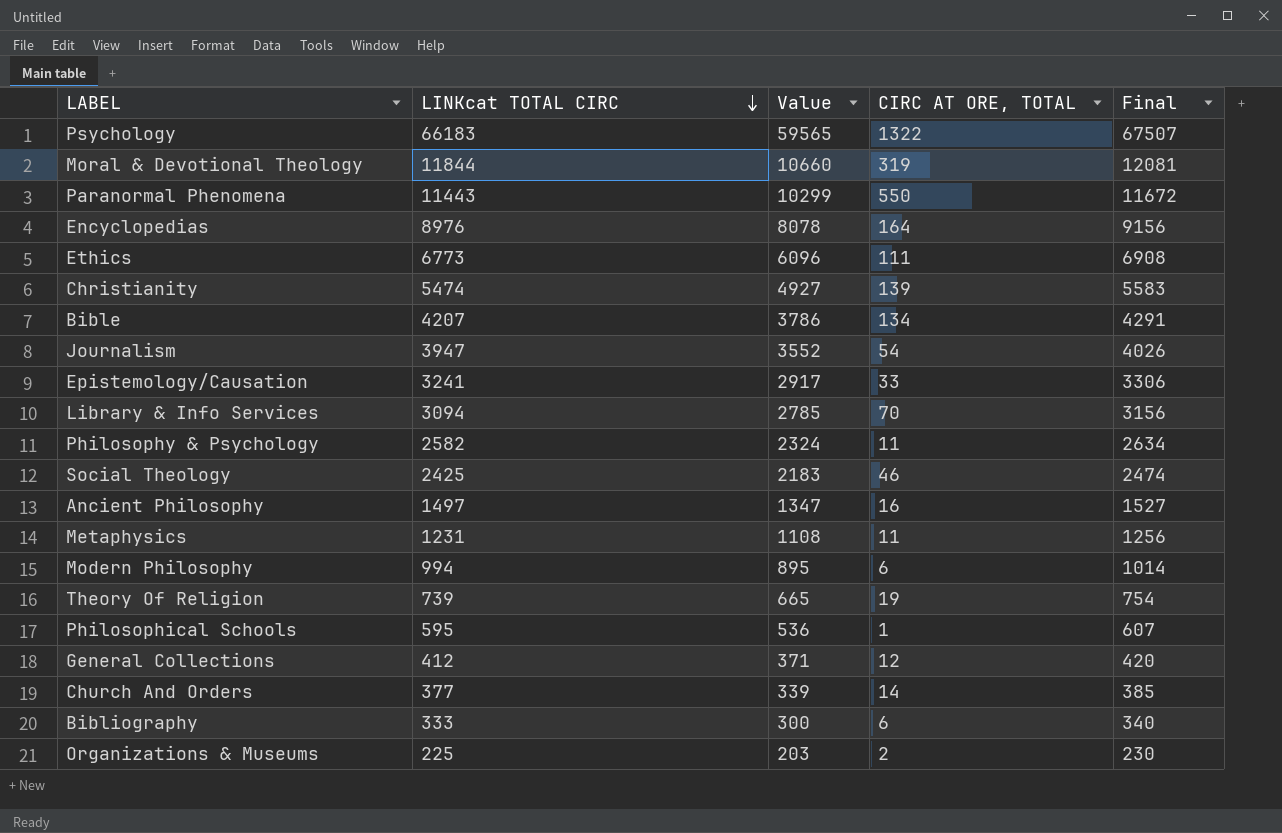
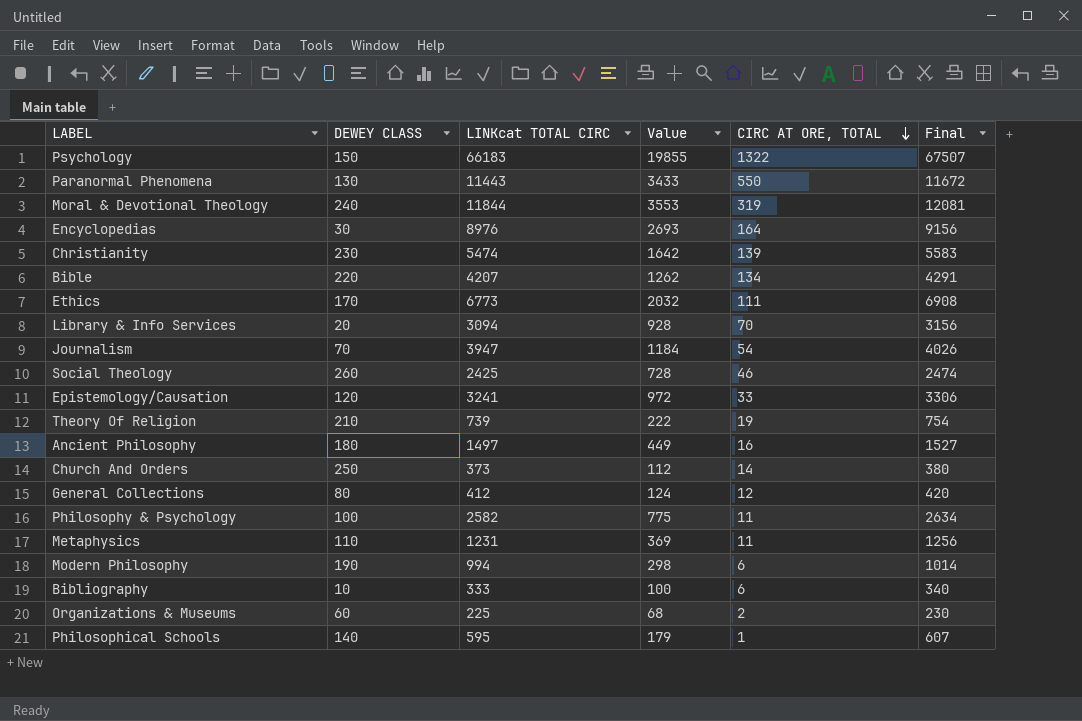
row order: LINKcat TOTAL CIRC descending -> CIRC AT ORE, TOTAL descending
column DEWEY CLASS | position: none -> 2
column Value | formula: [LINKcat TOTAL CIRC] * 0.9 -> [LINKcat TOTAL CIRC] * 0.3
Church And Orders | LINKcat TOTAL CIRC: 377 -> 373
Church And Orders | Final: 385 -> 380

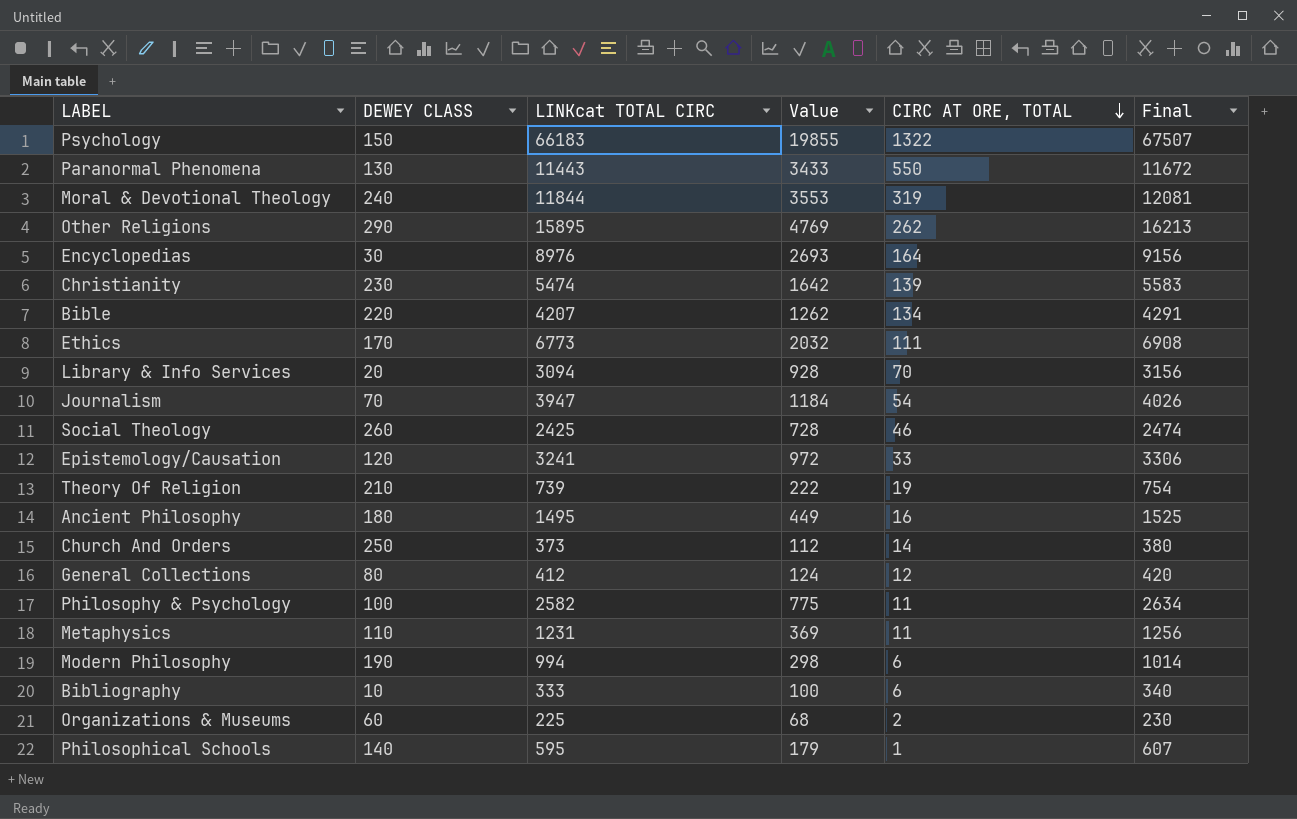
row Other Religions: none -> 290 | 15895 | 4769 | 262 | 16213
Ancient Philosophy | LINKcat TOTAL CIRC: 1497 -> 1495
Ancient Philosophy | Final: 1527 -> 1525

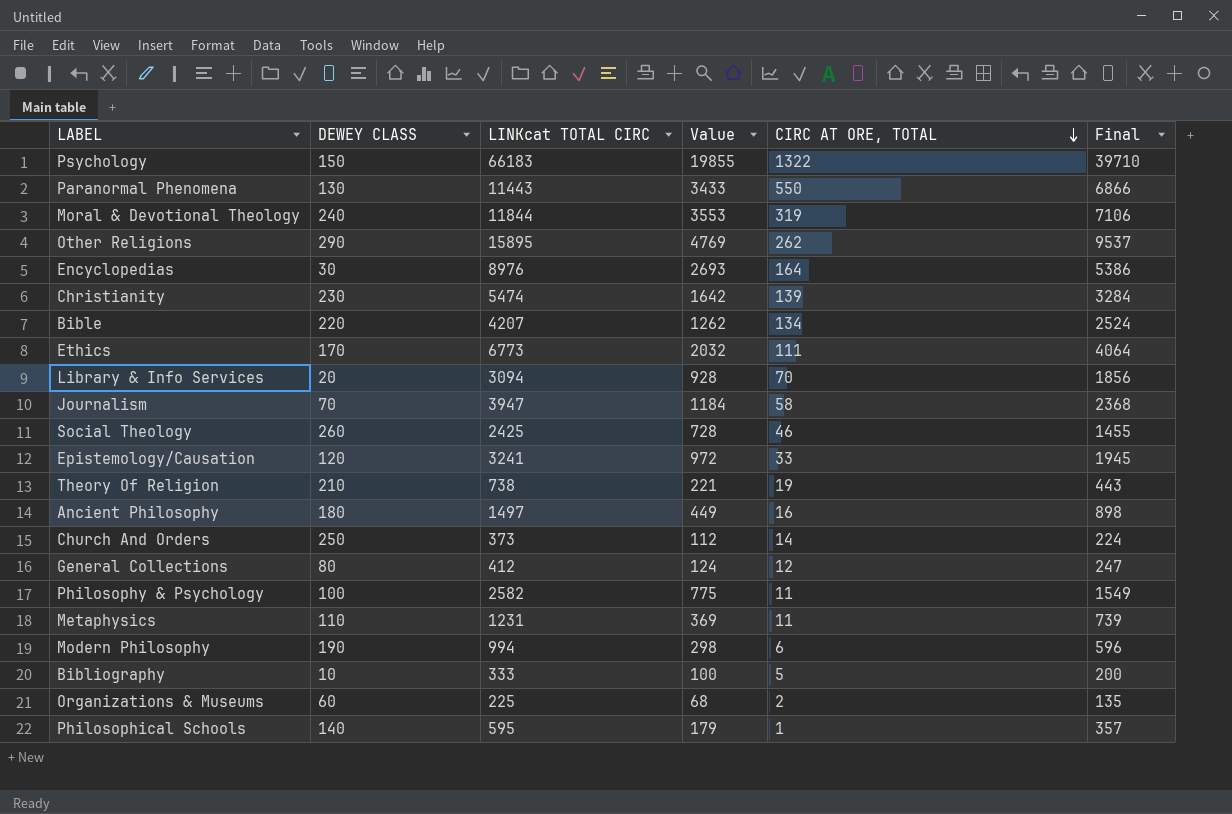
column Final | formula: [LINKcat TOTAL CIRC] * 1.02 -> [LINKcat TOTAL CIRC] * 0.6
Journalism | CIRC AT ORE, TOTAL: 54 -> 58
Theory Of Religion | LINKcat TOTAL CIRC: 739 -> 738
Theory Of Religion | Value: 222 -> 221
Ancient Philosophy | LINKcat TOTAL CIRC: 1495 -> 1497
Bibliography | CIRC AT ORE, TOTAL: 6 -> 5

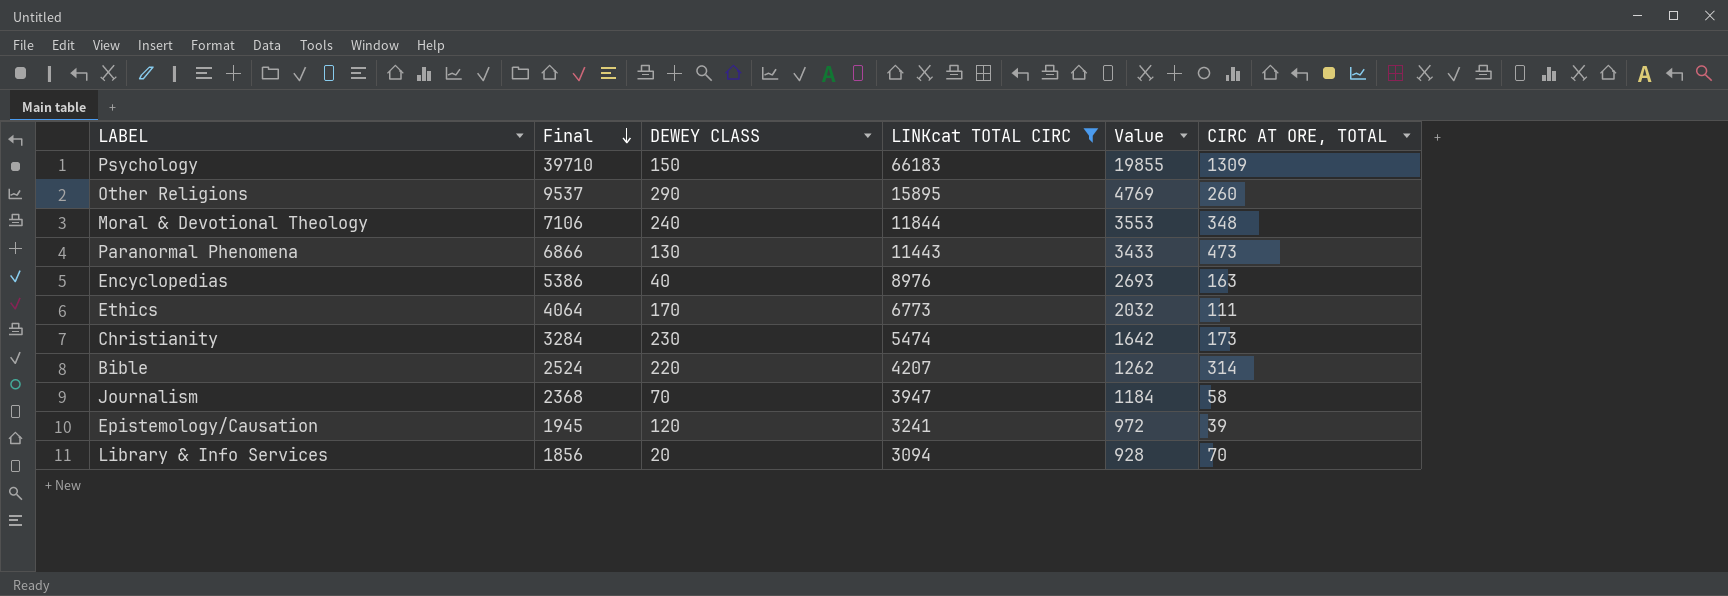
filter: none -> LINKcat TOTAL CIRC >= 3094
row order: CIRC AT ORE, TOTAL descending -> Final descending
column Final | position: 6 -> 2
Psychology | CIRC AT ORE, TOTAL: 1322 -> 1309
Other Religions | CIRC AT ORE, TOTAL: 262 -> 260
Moral & Devotional Theology | CIRC AT ORE, TOTAL: 319 -> 348
Paranormal Phenomena | CIRC AT ORE, TOTAL: 550 -> 473
Encyclopedias | DEWEY CLASS: 30 -> 40
Encyclopedias | CIRC AT ORE, TOTAL: 164 -> 163
Christianity | CIRC AT ORE, TOTAL: 139 -> 173
Bible | CIRC AT ORE, TOTAL: 134 -> 314
Epistemology/Causation | CIRC AT ORE, TOTAL: 33 -> 39

